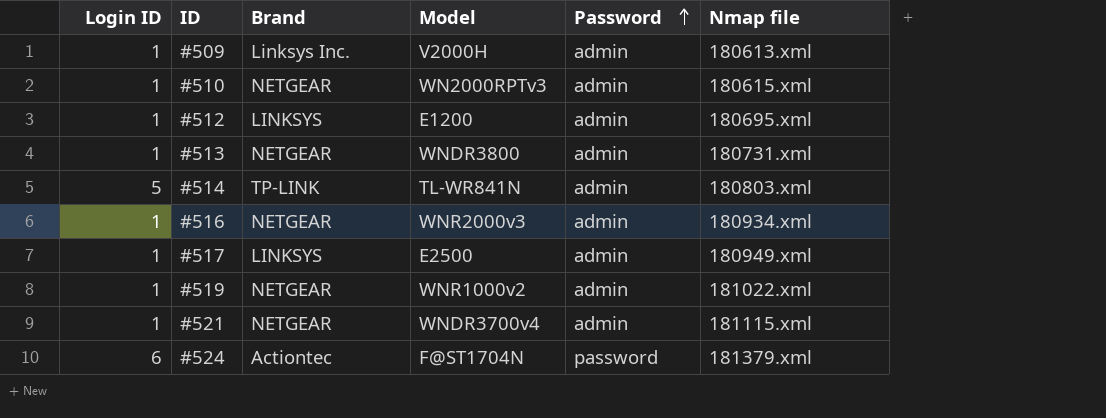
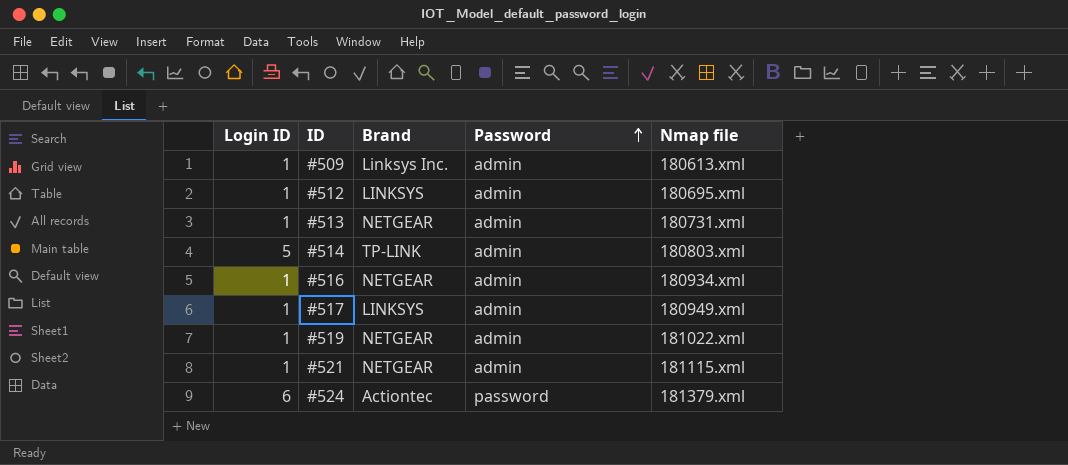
column Model | position: 4 -> none
row #510: 1 | NETGEAR | WN2000RPTv3 | admin | 180615.xml -> none

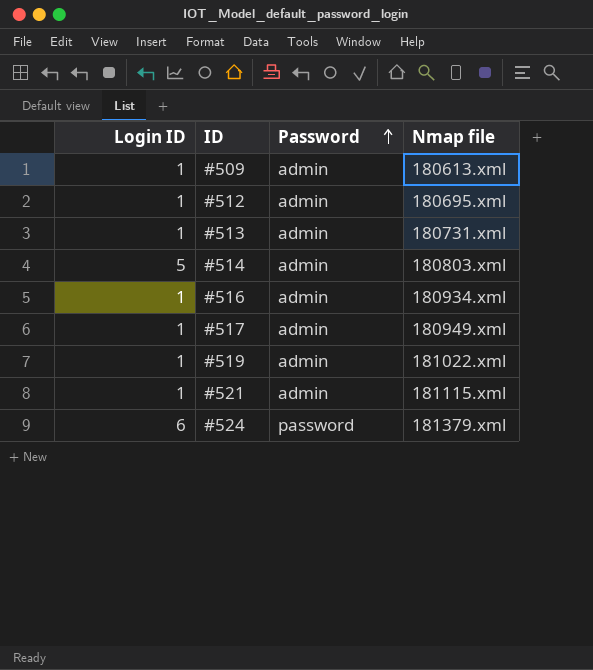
column Brand | position: 3 -> none

